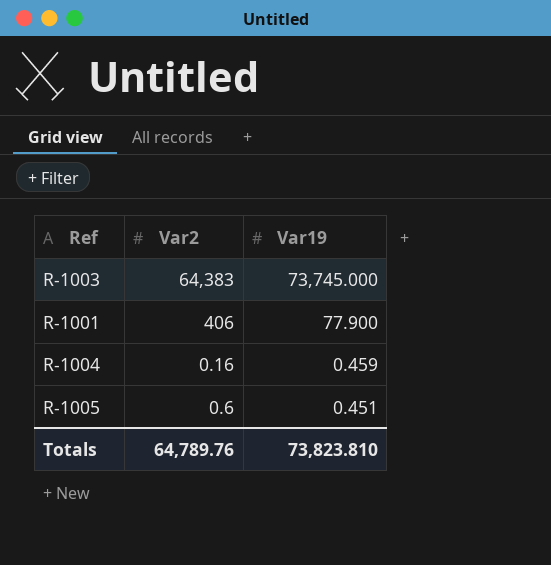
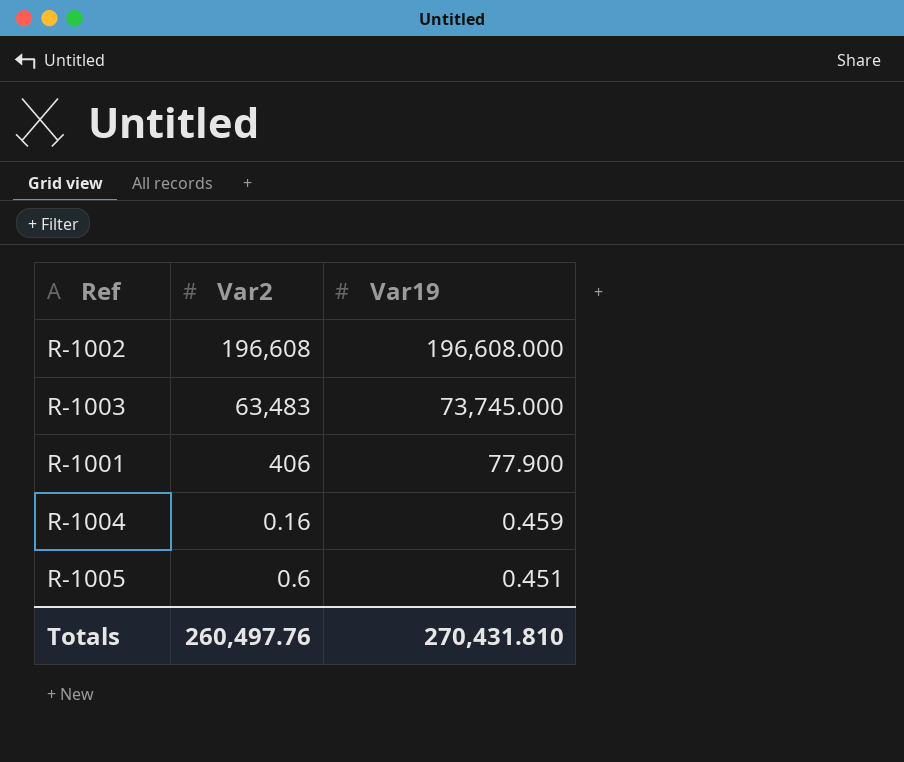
row R-1002: none -> 196,608 | 196,608.000
R-1003 | Var2: 64,383 -> 63,483
Totals | Var2: 64,789.76 -> 260,497.76
Totals | Var19: 73,823.810 -> 270,431.810

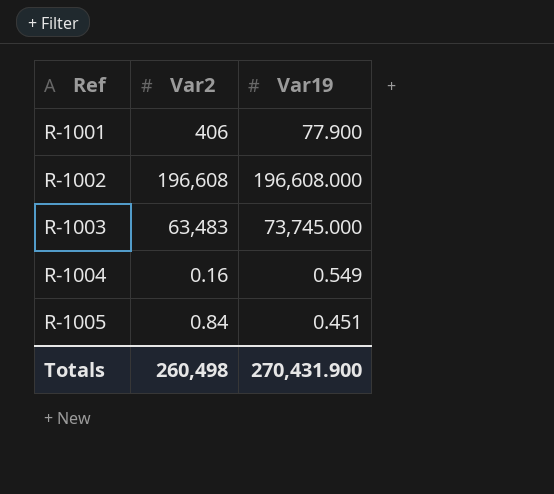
row order: Var19 descending -> Ref ascending
R-1004 | Var19: 0.459 -> 0.549
R-1005 | Var2: 0.6 -> 0.84
Totals | Var2: 260,497.76 -> 260,498
Totals | Var19: 270,431.810 -> 270,431.900

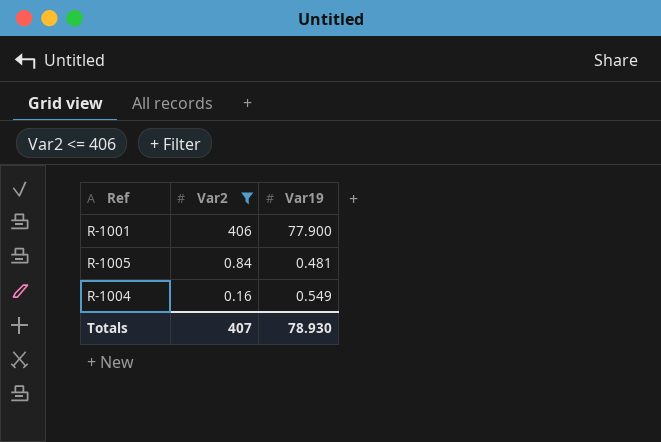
filter: none -> Var2 <= 406
row order: Ref ascending -> Var2 descending
R-1005 | Var19: 0.451 -> 0.481
Totals | Var2: 260,498 -> 407
Totals | Var19: 270,431.900 -> 78.930

